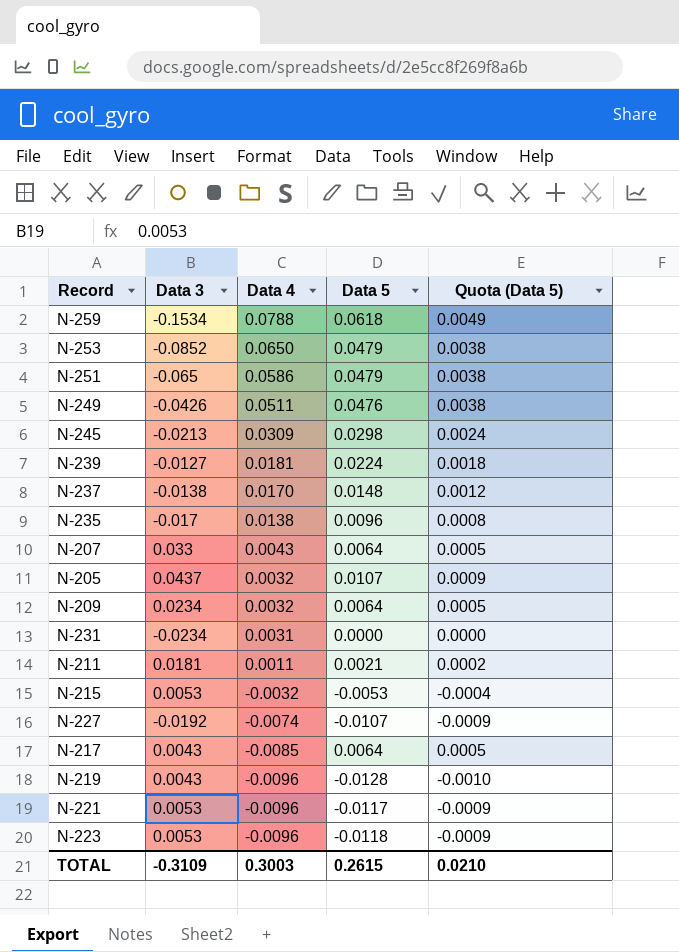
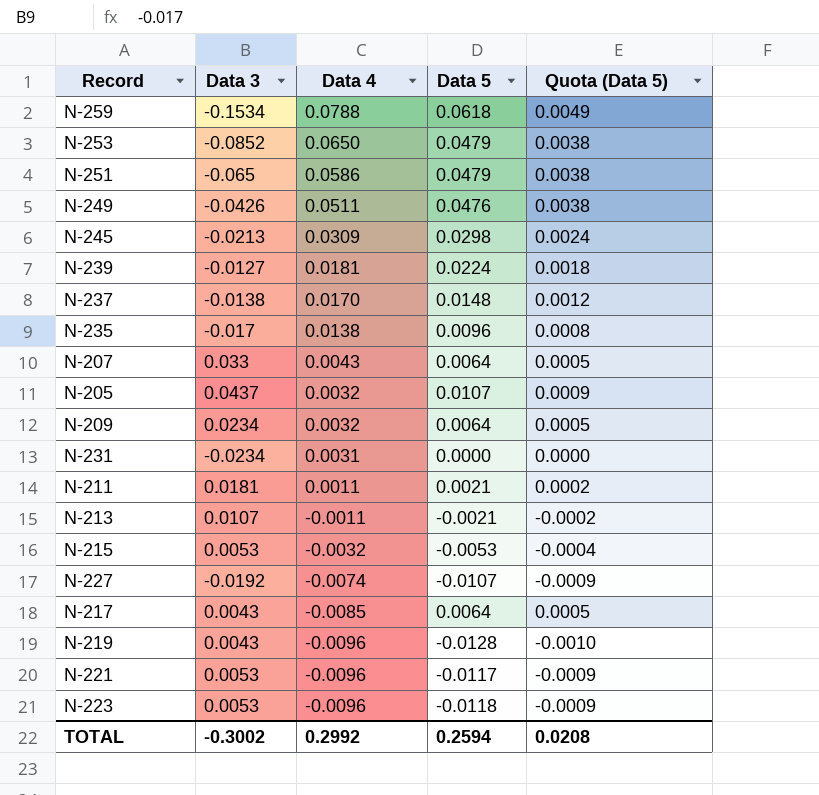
row N-213: none -> 0.0107 | -0.0011 | -0.0021 | -0.0002
TOTAL | Data 3: -0.3109 -> -0.3002
TOTAL | Data 4: 0.3003 -> 0.2992
TOTAL | Data 5: 0.2615 -> 0.2594
TOTAL | Quota (Data 5): 0.0210 -> 0.0208

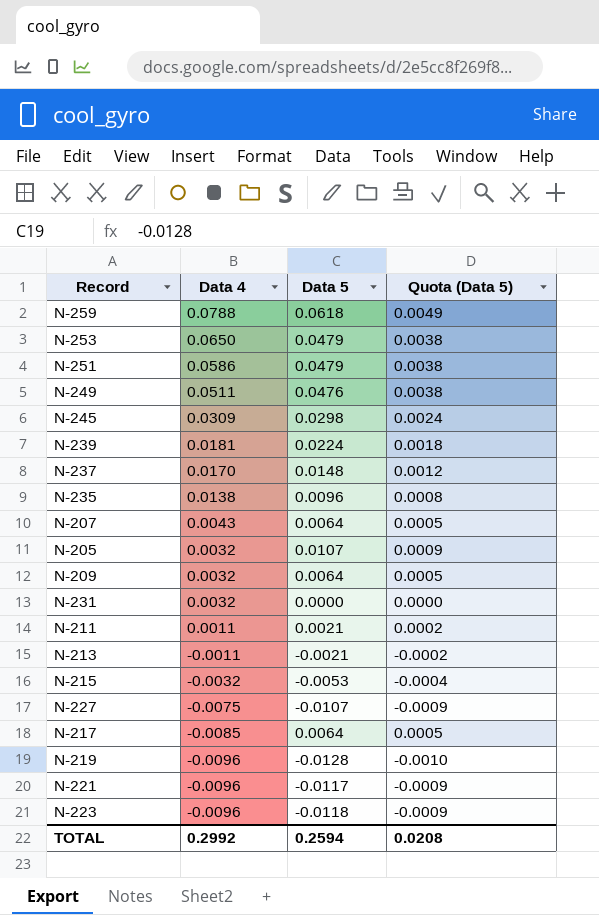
column Data 3 | position: 2 -> none
N-231 | Data 4: 0.0031 -> 0.0032
N-227 | Data 4: -0.0074 -> -0.0075

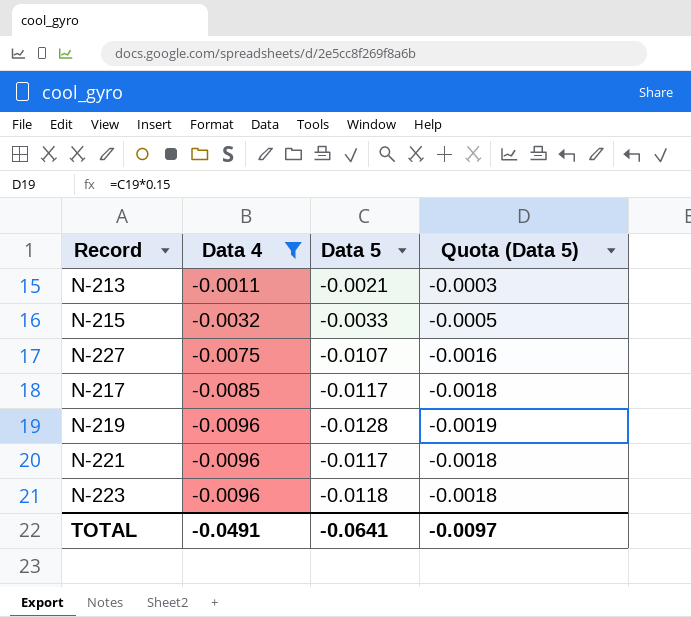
filter: none -> Data 4 <= -0.0011
column Quota (Data 5) | formula: [Data 5] * 0.08 -> [Data 5] * 0.15
N-215 | Data 5: -0.0053 -> -0.0033
N-217 | Data 5: 0.0064 -> -0.0117
TOTAL | Data 4: 0.2992 -> -0.0491
TOTAL | Data 5: 0.2594 -> -0.0641
TOTAL | Quota (Data 5): 0.0208 -> -0.0097

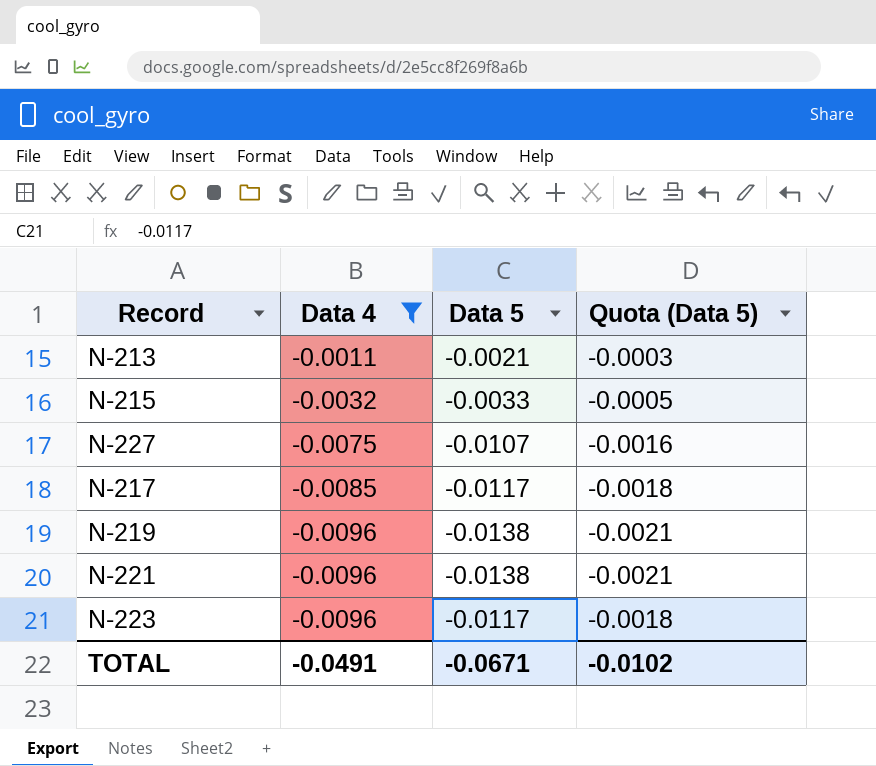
N-219 | Data 5: -0.0128 -> -0.0138
N-219 | Quota (Data 5): -0.0019 -> -0.0021
N-221 | Data 5: -0.0117 -> -0.0138
N-221 | Quota (Data 5): -0.0018 -> -0.0021
N-223 | Data 5: -0.0118 -> -0.0117
TOTAL | Data 5: -0.0641 -> -0.0671
TOTAL | Quota (Data 5): -0.0097 -> -0.0102

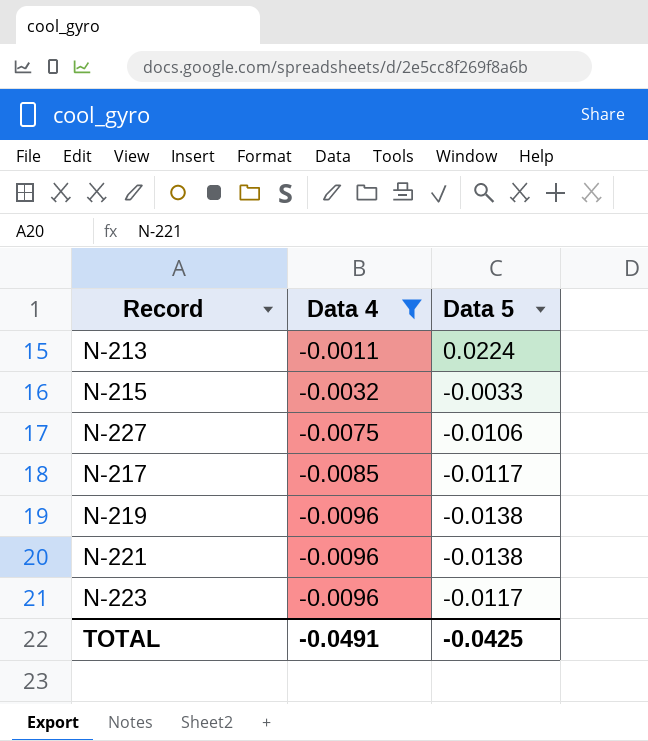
column Quota (Data 5) | formula: [Data 5] * 0.15 -> none
N-213 | Data 5: -0.0021 -> 0.0224
N-227 | Data 5: -0.0107 -> -0.0106
TOTAL | Data 5: -0.0671 -> -0.0425

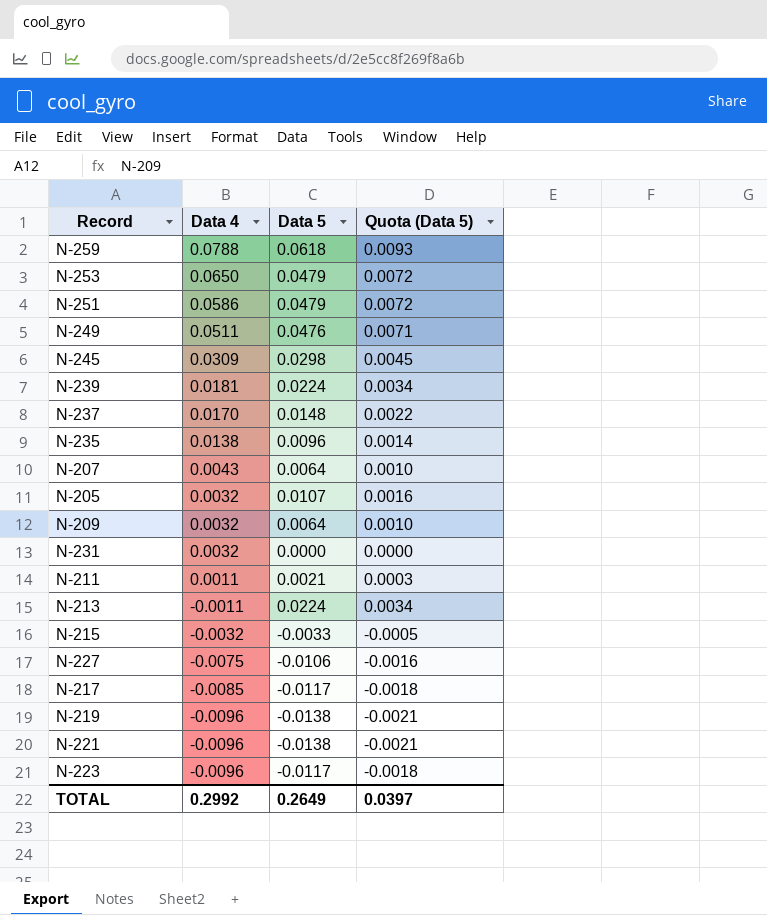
filter: Data 4 <= -0.0011 -> none
column Quota (Data 5) | formula: none -> [Data 5] * 0.15
TOTAL | Data 4: -0.0491 -> 0.2992
TOTAL | Data 5: -0.0425 -> 0.2649

